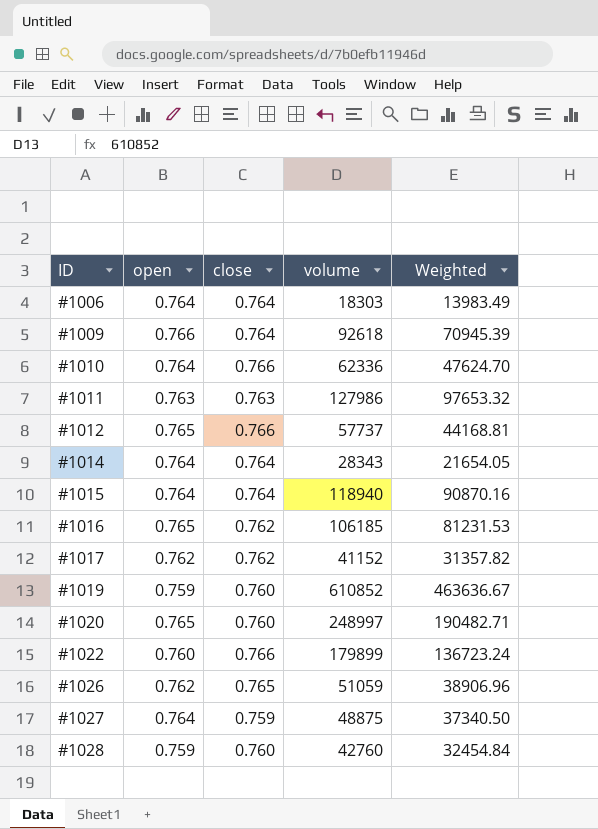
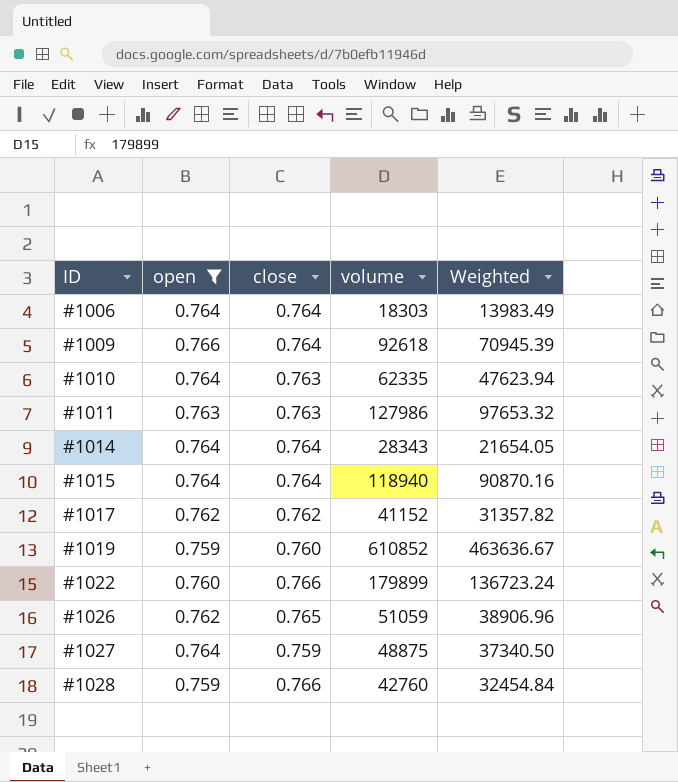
filter: none -> open != 0.765
#1010 | close: 0.766 -> 0.763
#1010 | volume: 62336 -> 62335
#1010 | Weighted: 47624.70 -> 47623.94
#1028 | close: 0.760 -> 0.766

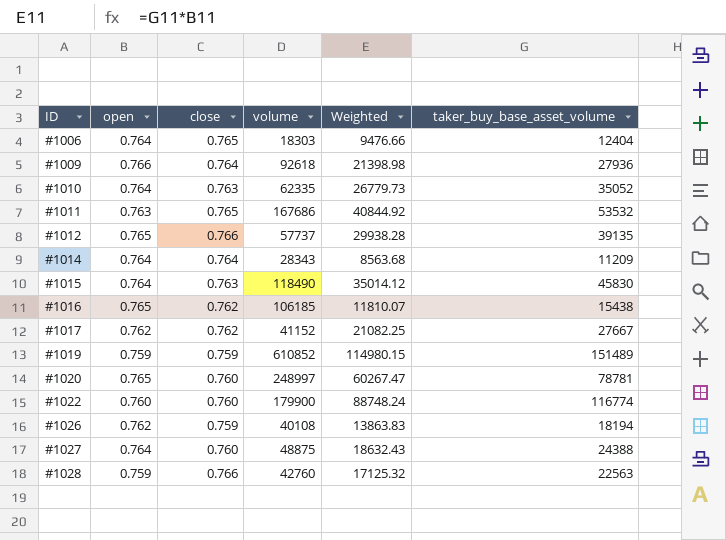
filter: open != 0.765 -> none
column Weighted | formula: [open] * [volume] -> [open] * [taker_buy_base_asset_volume]
column taker_buy_base_asset_volume | position: none -> 6
#1006 | close: 0.764 -> 0.765
#1011 | close: 0.763 -> 0.765
#1011 | volume: 127986 -> 167686
#1015 | close: 0.764 -> 0.763
#1015 | volume: 118940 -> 118490
#1019 | close: 0.760 -> 0.759
#1022 | close: 0.766 -> 0.760
#1022 | volume: 179899 -> 179900
#1026 | close: 0.765 -> 0.759
#1026 | volume: 51059 -> 40108
#1027 | close: 0.759 -> 0.760

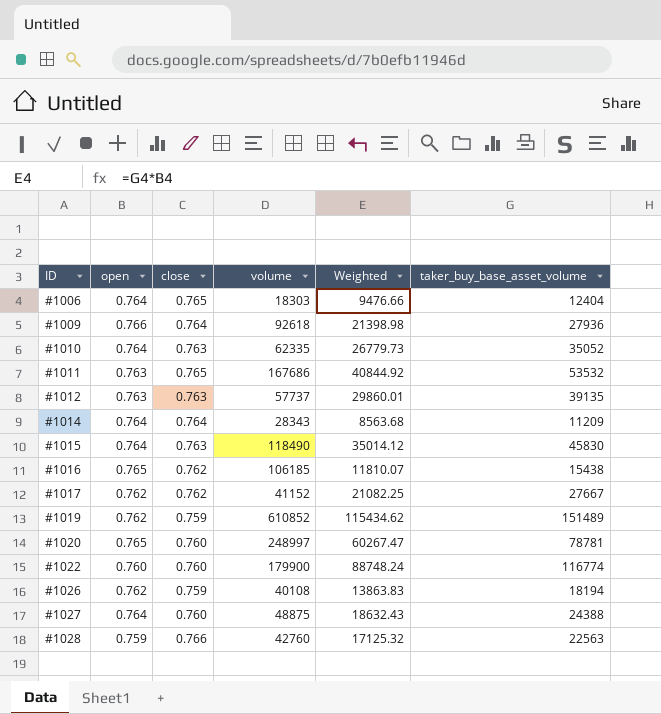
#1012 | open: 0.765 -> 0.763
#1012 | close: 0.766 -> 0.763
#1012 | Weighted: 29938.28 -> 29860.01
#1019 | open: 0.759 -> 0.762
#1019 | Weighted: 114980.15 -> 115434.62

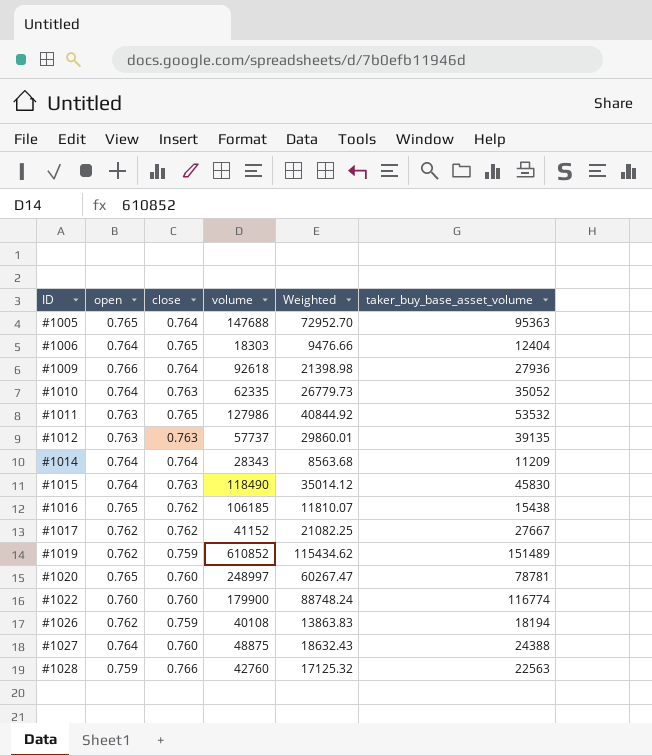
row #1005: none -> 0.765 | 0.764 | 147688 | 72952.70 | 95363
#1011 | volume: 167686 -> 127986

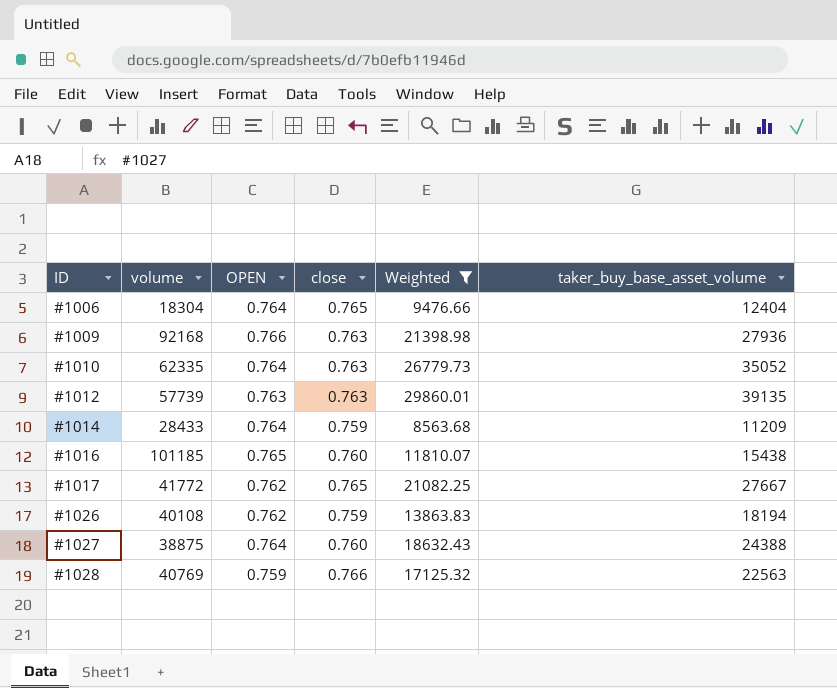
filter: none -> Weighted <= 29860.01
column volume | position: 4 -> 2
column name: open -> OPEN
#1006 | volume: 18303 -> 18304
#1009 | volume: 92618 -> 92168
#1009 | close: 0.764 -> 0.763
#1012 | volume: 57737 -> 57739
#1014 | volume: 28343 -> 28433
#1014 | close: 0.764 -> 0.759
#1016 | volume: 106185 -> 101185
#1016 | close: 0.762 -> 0.760
#1017 | volume: 41152 -> 41772
#1017 | close: 0.762 -> 0.765
#1027 | volume: 48875 -> 38875
#1028 | volume: 42760 -> 40769

